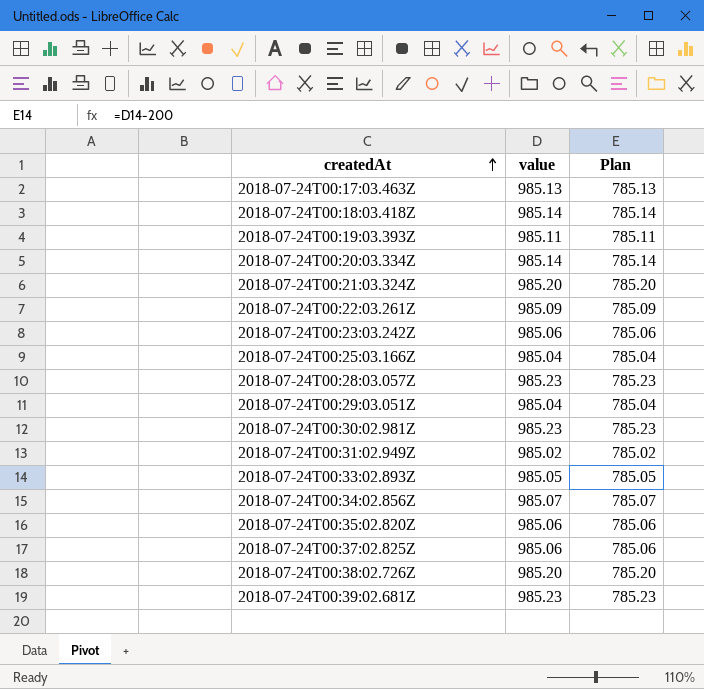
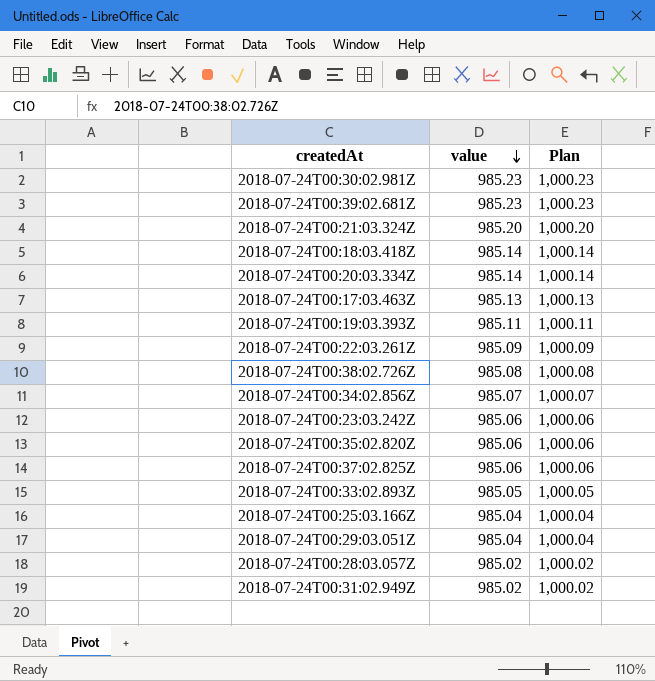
row order: createdAt ascending -> value descending
column Plan | formula: [value] - 200 -> [value] + 15
2018-07-24T00:38:02.726Z | value: 985.20 -> 985.08
2018-07-24T00:28:03.057Z | value: 985.23 -> 985.02

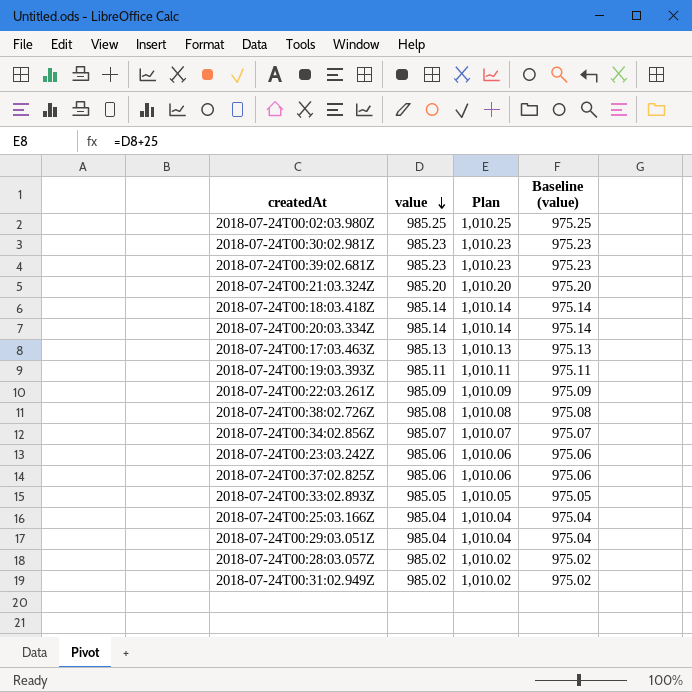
column Plan | formula: [value] + 15 -> [value] + 25
column Baseline (value) | formula: none -> [value] - 10
row 2018-07-24T00:35:02.820Z: 985.06 | 1,000.06 -> none
row 2018-07-24T00:02:03.980Z: none -> 985.25 | 1,010.25 | 975.25

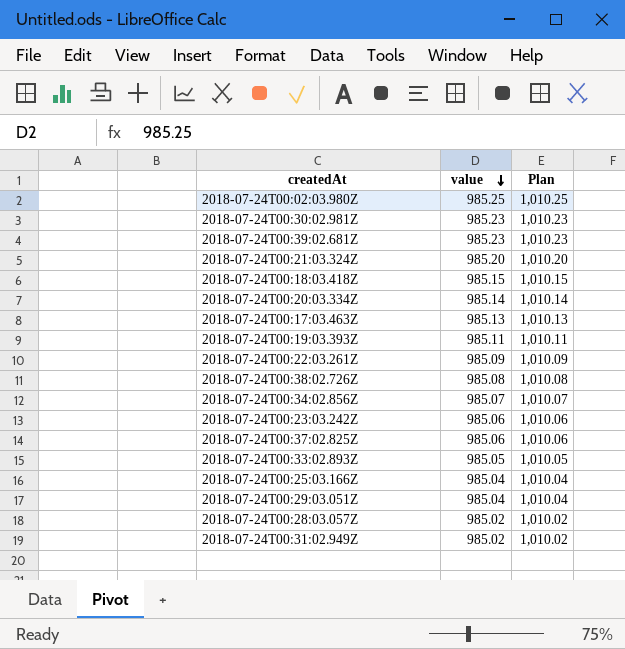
column Baseline (value) | formula: [value] - 10 -> none
2018-07-24T00:18:03.418Z | value: 985.14 -> 985.15
2018-07-24T00:18:03.418Z | Plan: 1,010.14 -> 1,010.15

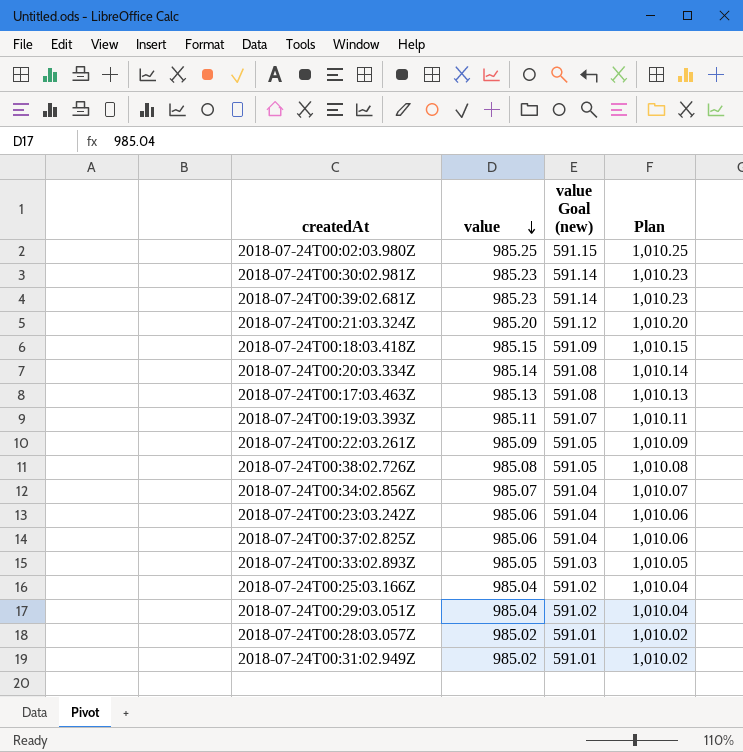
column value Goal (new) | formula: none -> [value] * 0.6

